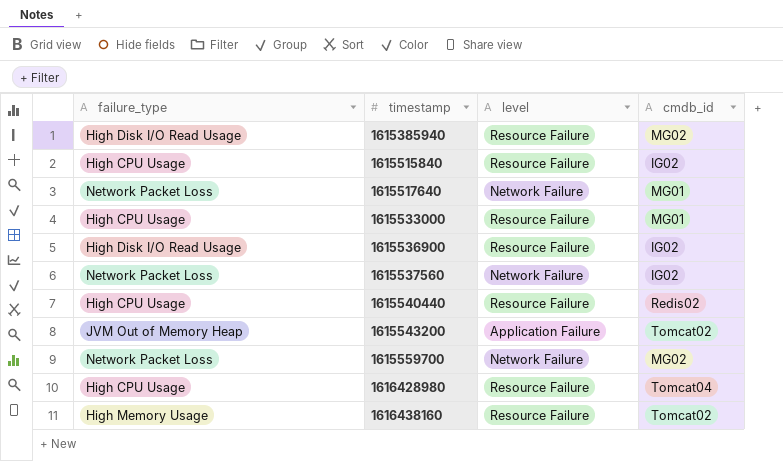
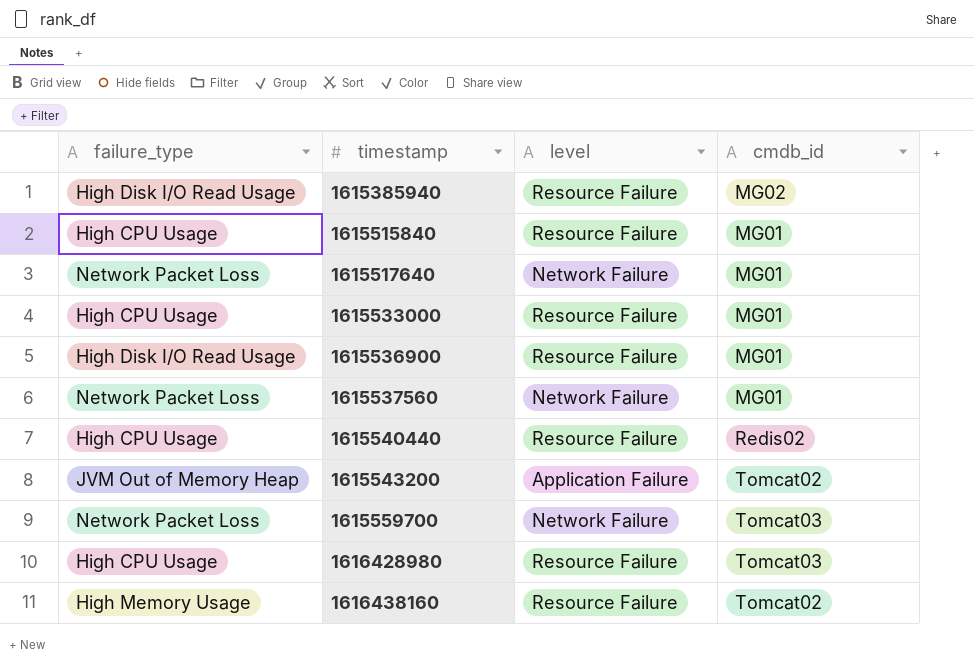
1615515840 | cmdb_id: IG02 -> MG01
1615536900 | cmdb_id: IG02 -> MG01
1615537560 | cmdb_id: IG02 -> MG01
1615559700 | cmdb_id: MG02 -> Tomcat03
1616428980 | cmdb_id: Tomcat04 -> Tomcat03

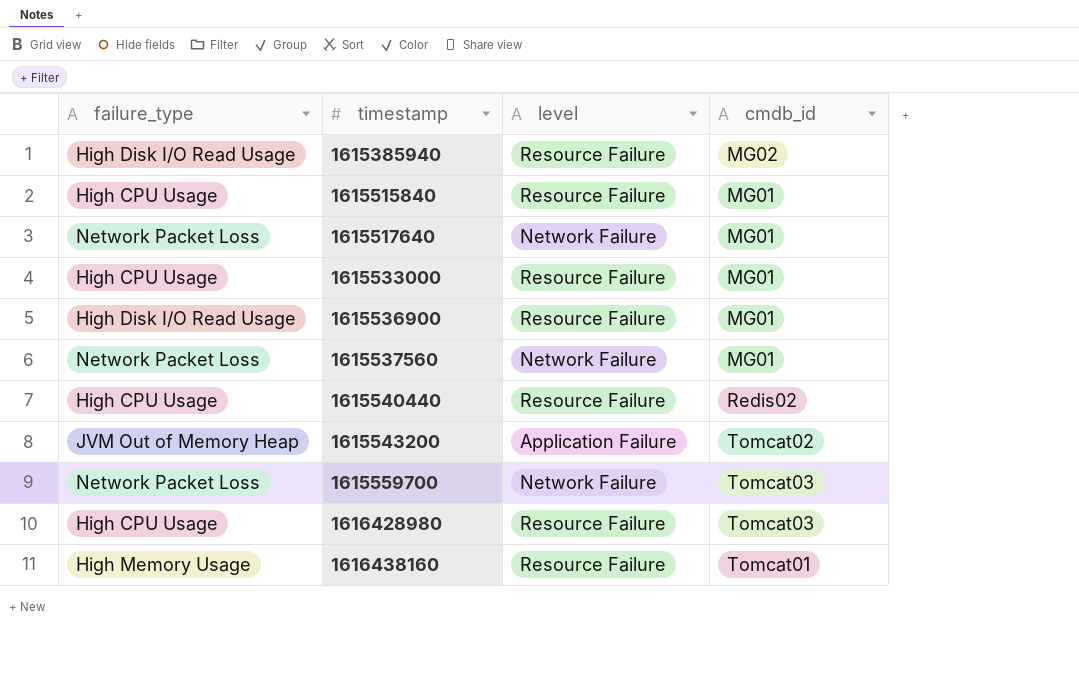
1616438160 | cmdb_id: Tomcat02 -> Tomcat01

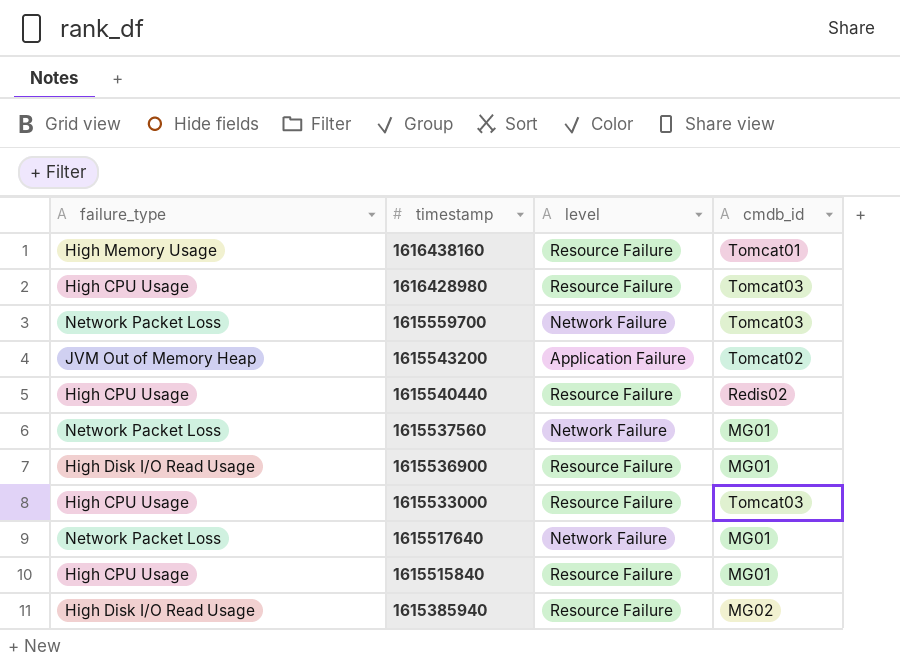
row order: timestamp ascending -> timestamp descending
1615533000 | cmdb_id: MG01 -> Tomcat03

